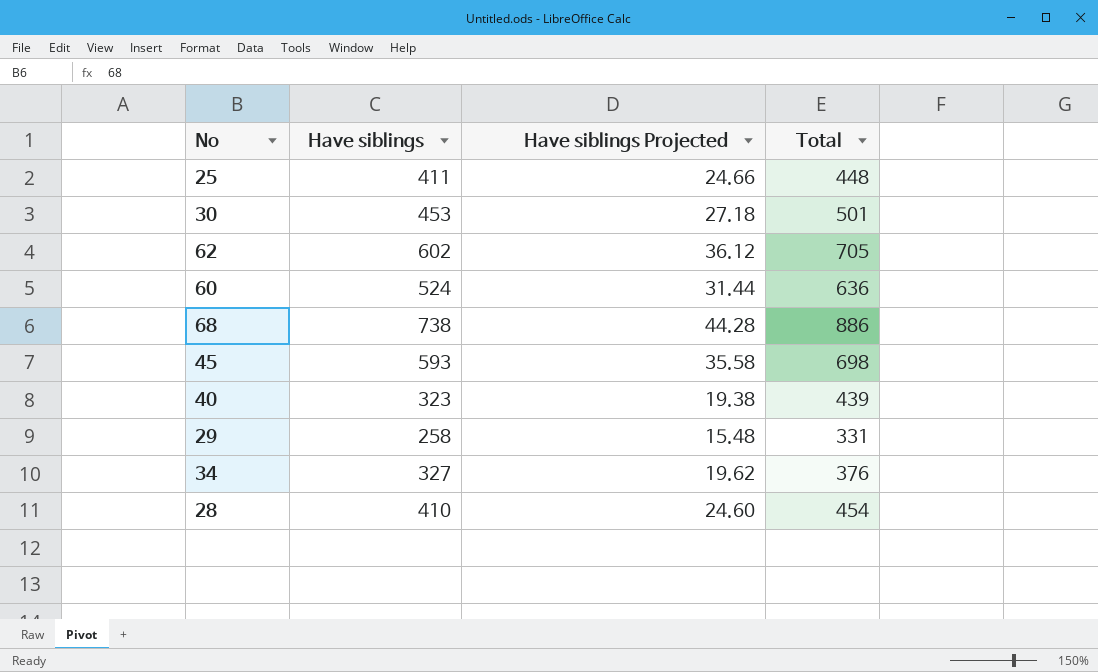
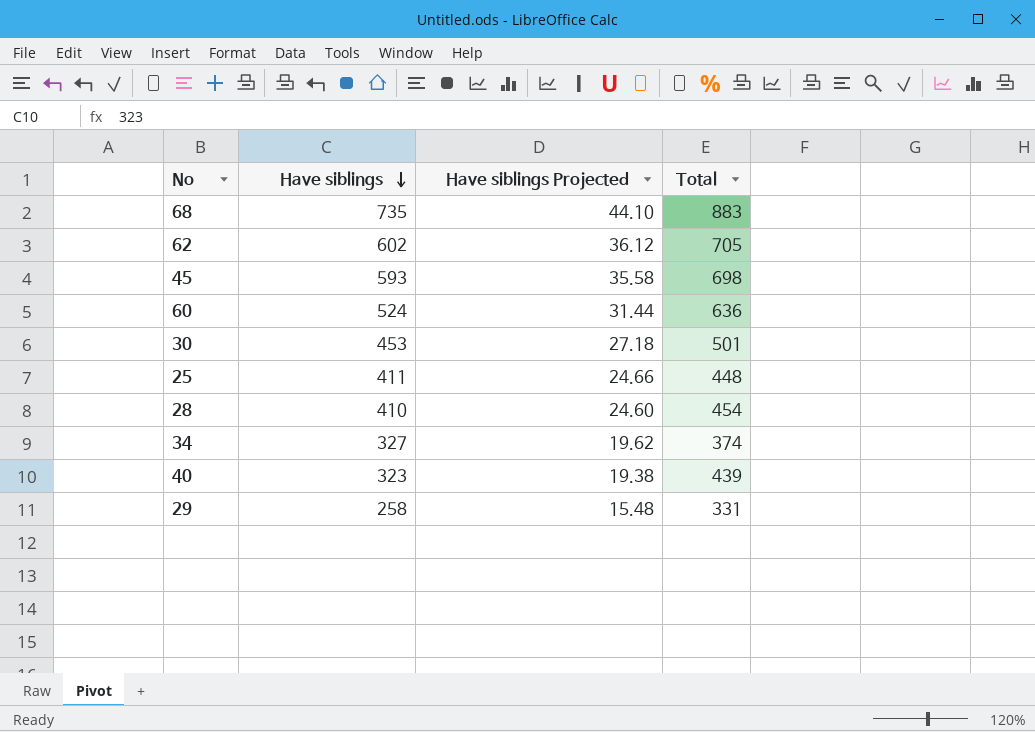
row order: none -> Have siblings descending
68 | Have siblings: 738 -> 735
68 | Have siblings Projected: 44.28 -> 44.10
68 | Total: 886 -> 883
34 | Total: 376 -> 374

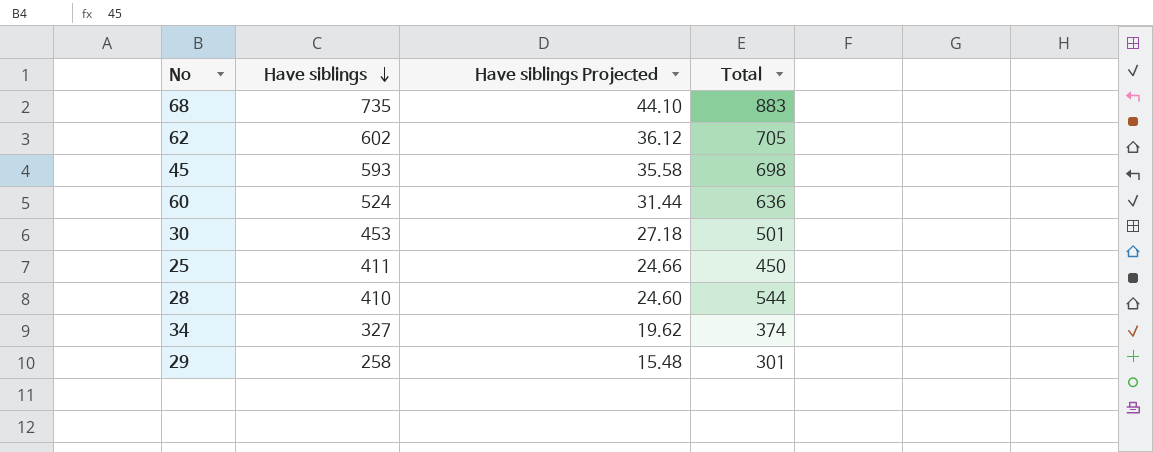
row 40: 323 | 19.38 | 439 -> none
25 | Total: 448 -> 450
28 | Total: 454 -> 544
29 | Total: 331 -> 301

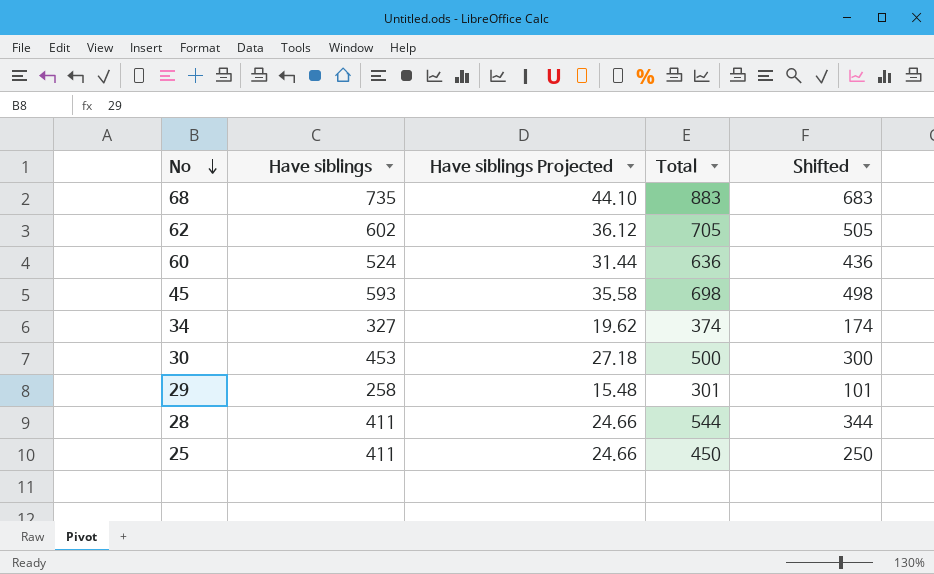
row order: Have siblings descending -> No descending
column Shifted | formula: none -> [Total] - 200
30 | Total: 501 -> 500
28 | Have siblings: 410 -> 411
28 | Have siblings Projected: 24.60 -> 24.66

